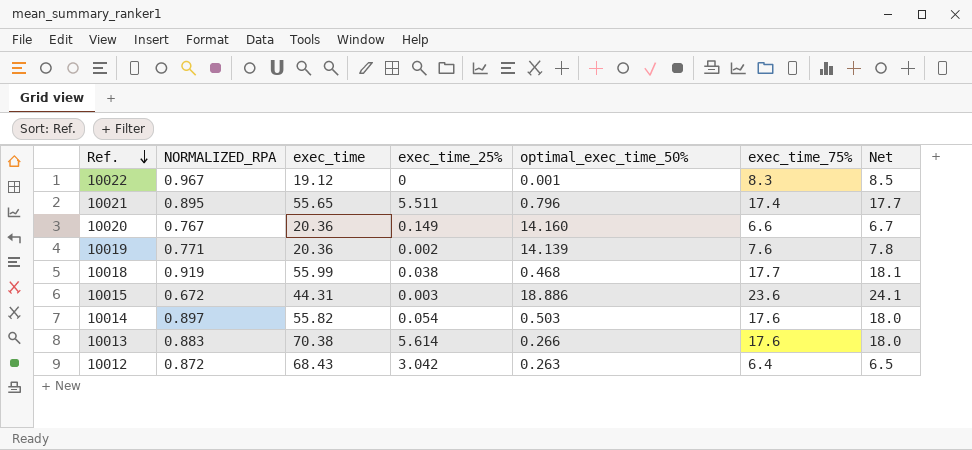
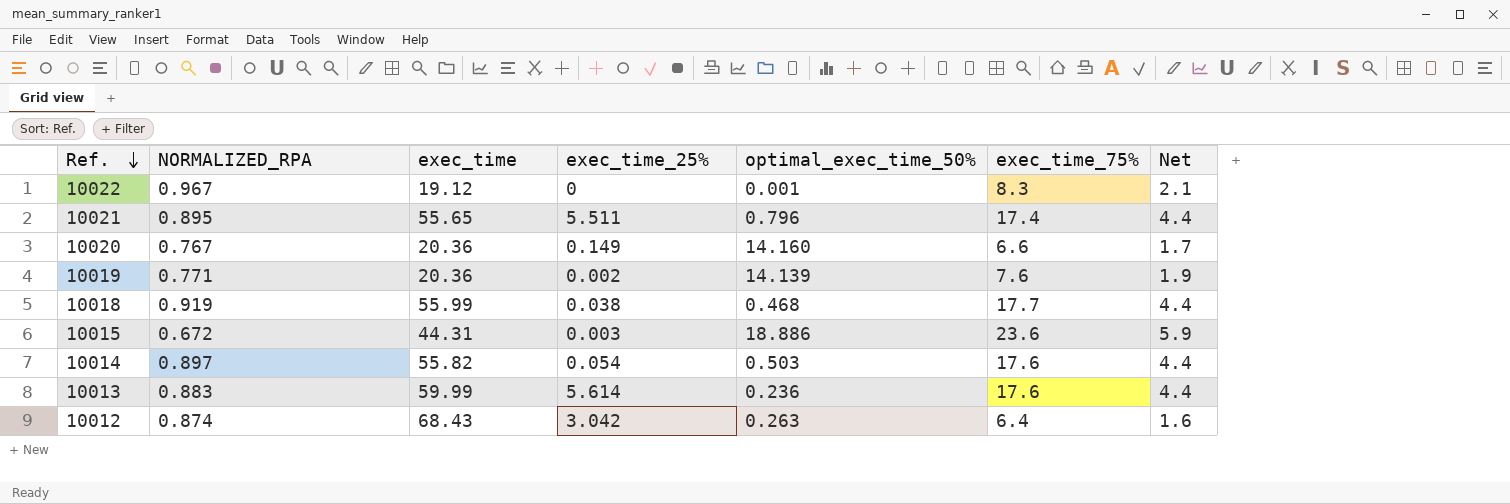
column Net | formula: [exec_time_75%] * 1.02 -> [exec_time_75%] * 0.25
10013 | exec_time: 70.38 -> 59.99
10013 | optimal_exec_time_50%: 0.266 -> 0.236
10012 | NORMALIZED_RPA: 0.872 -> 0.874

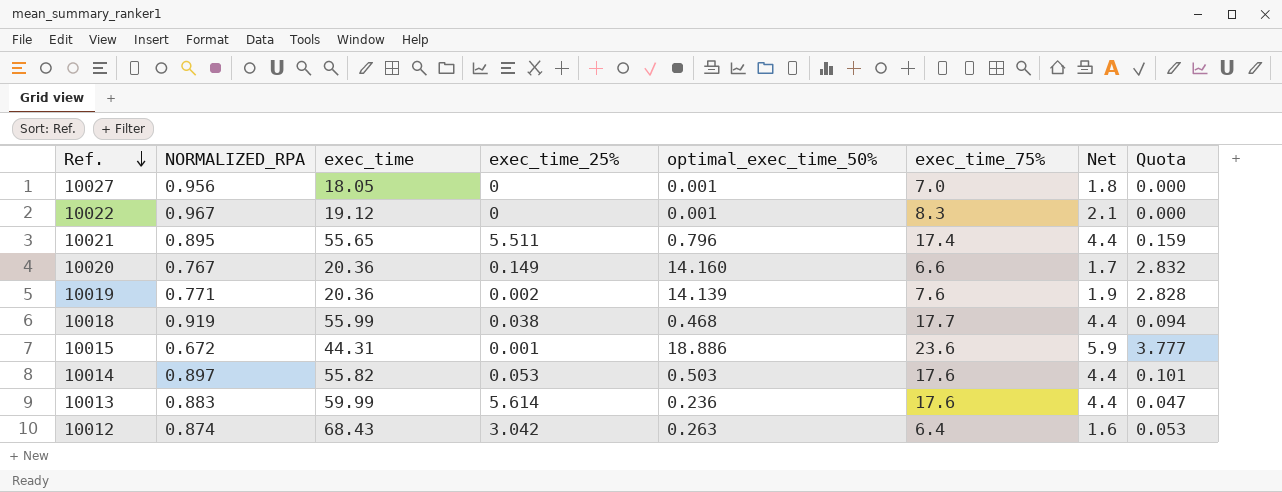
column Quota | formula: none -> [optimal_exec_time_50%] * 0.2
row 10027: none -> 0.956 | 18.05 | 0 | 0.001 | 7.0 | 1.8 | 0.000
10015 | exec_time_25%: 0.003 -> 0.001
10014 | exec_time_25%: 0.054 -> 0.053

